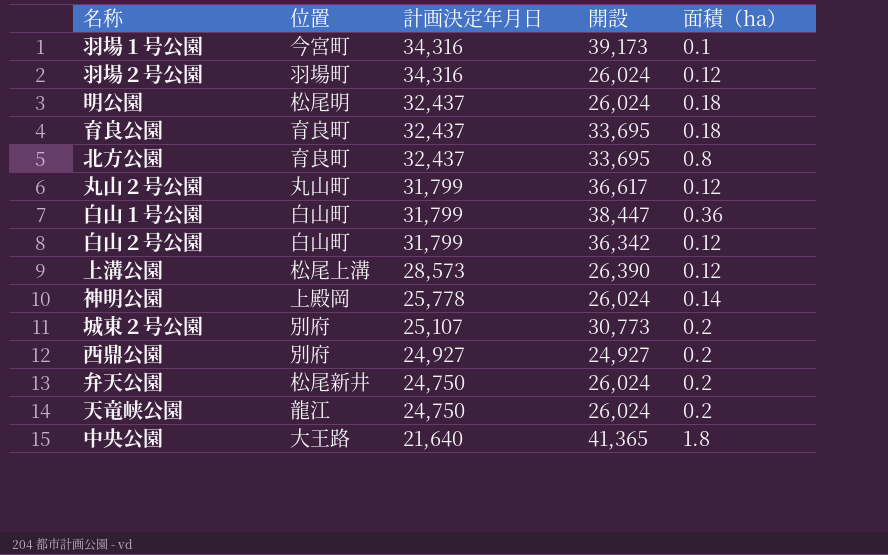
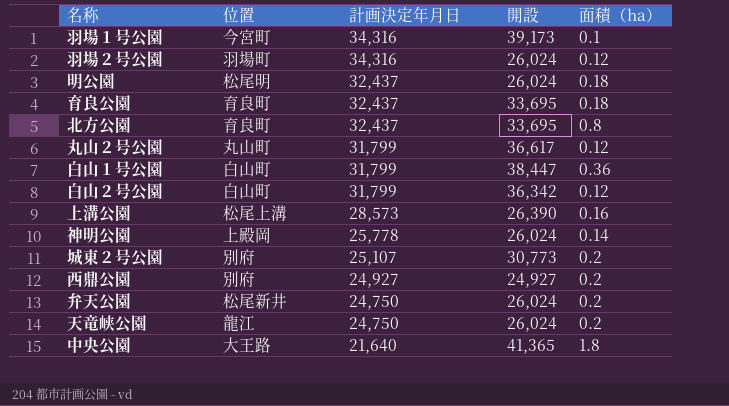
上溝公園 | 面積（ha）: 0.12 -> 0.16

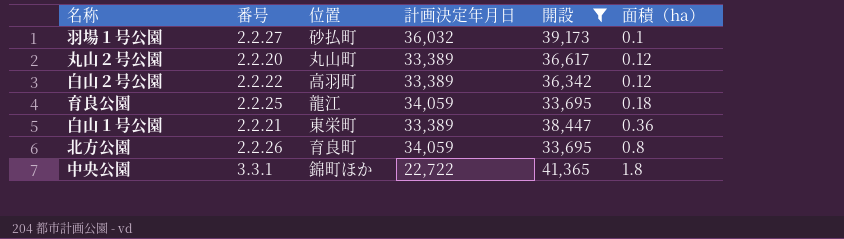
filter: none -> 開設 >= 33,695
row order: 計画決定年月日 descending -> 面積（ha） ascending
column 番号 | position: none -> 2
羽場１号公園 | 位置: 今宮町 -> 砂払町
羽場１号公園 | 計画決定年月日: 34,316 -> 36,032
丸山２号公園 | 計画決定年月日: 31,799 -> 33,389
白山２号公園 | 位置: 白山町 -> 高羽町
白山２号公園 | 計画決定年月日: 31,799 -> 33,389
育良公園 | 位置: 育良町 -> 龍江
育良公園 | 計画決定年月日: 32,437 -> 34,059
白山１号公園 | 位置: 白山町 -> 東栄町
白山１号公園 | 計画決定年月日: 31,799 -> 33,389
北方公園 | 計画決定年月日: 32,437 -> 34,059
中央公園 | 位置: 大王路 -> 錦町ほか
中央公園 | 計画決定年月日: 21,640 -> 22,722

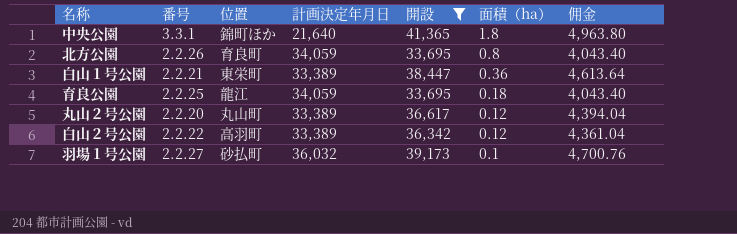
row order: 面積（ha） ascending -> 面積（ha） descending
column 佣金 | formula: none -> [開設] * 0.12
中央公園 | 計画決定年月日: 22,722 -> 21,640

